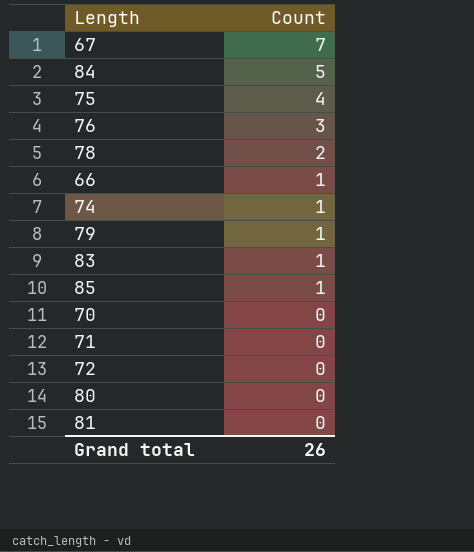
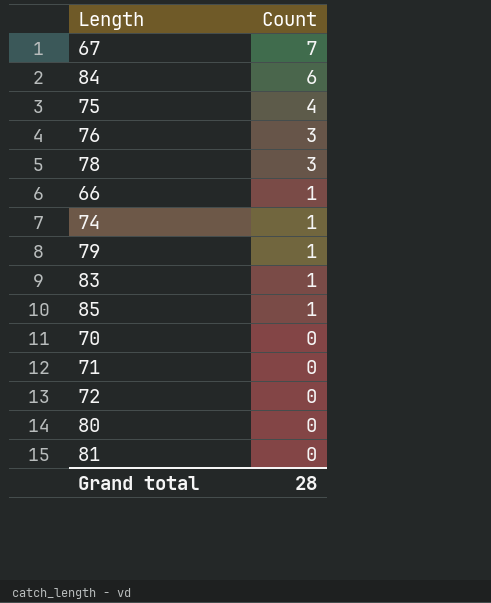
84 | Count: 5 -> 6
78 | Count: 2 -> 3
Grand total | Count: 26 -> 28

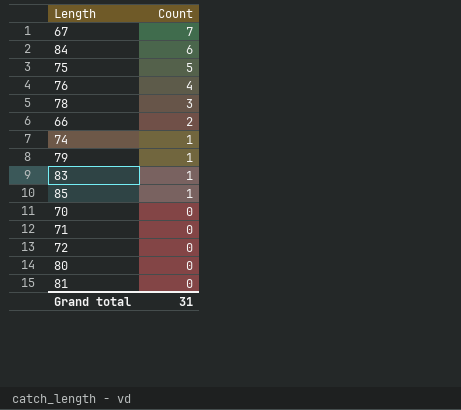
75 | Count: 4 -> 5
76 | Count: 3 -> 4
66 | Count: 1 -> 2
Grand total | Count: 28 -> 31

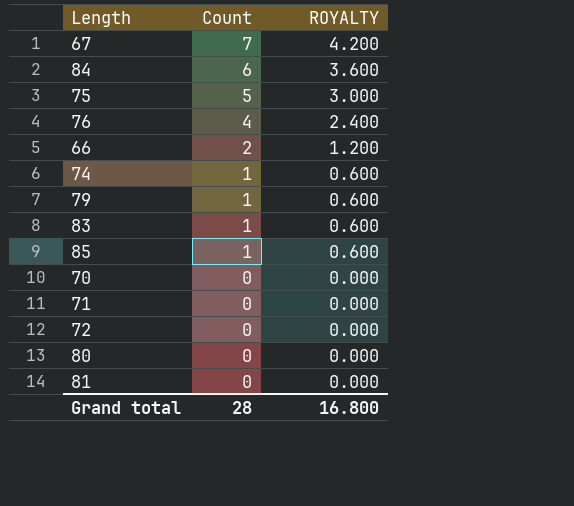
column ROYALTY | formula: none -> [Count] * 0.6
row 78: 3 -> none
Grand total | Count: 31 -> 28

